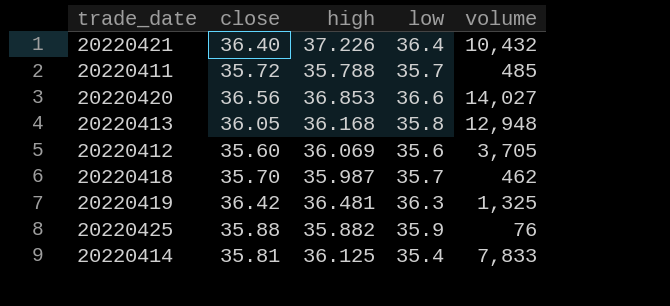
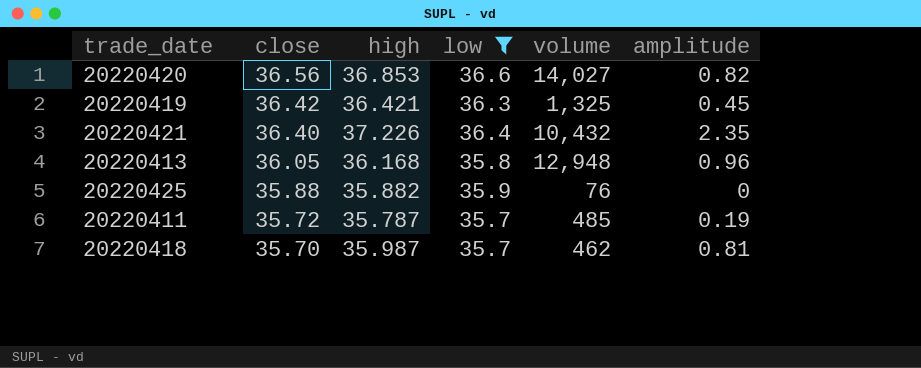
filter: none -> low >= 35.7
row order: none -> close descending
column amplitude | position: none -> 6
20220419 | high: 36.481 -> 36.421
20220411 | high: 35.788 -> 35.787

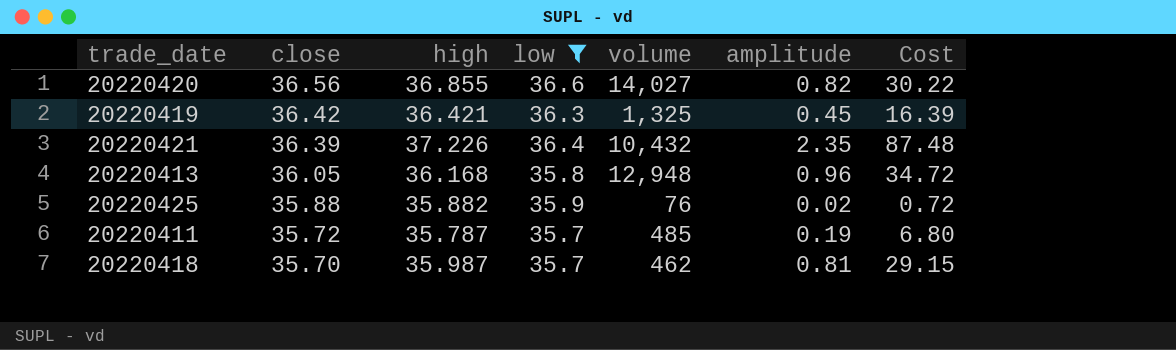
column Cost | formula: none -> [high] * [amplitude]
20220420 | high: 36.853 -> 36.855
20220421 | close: 36.40 -> 36.39
20220425 | amplitude: 0 -> 0.02

